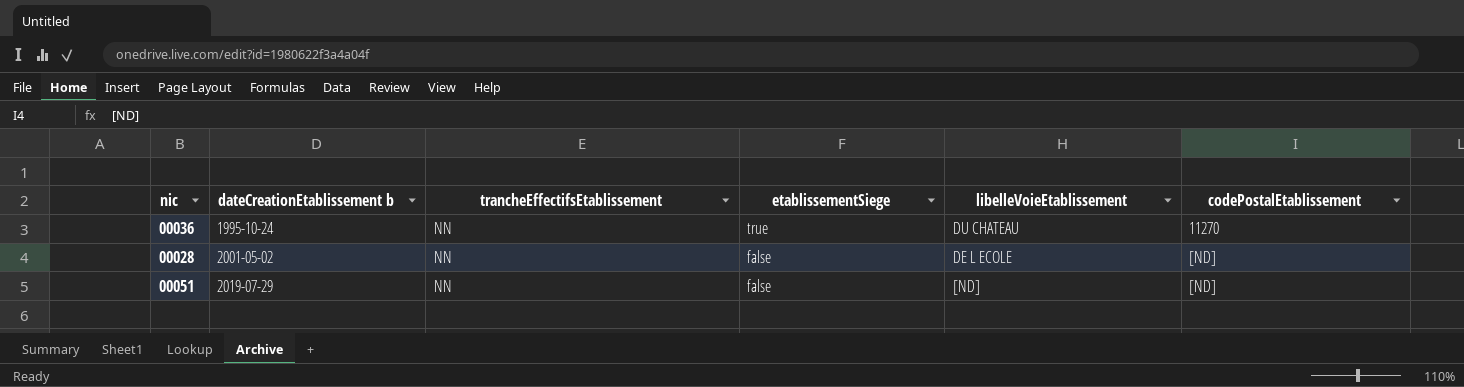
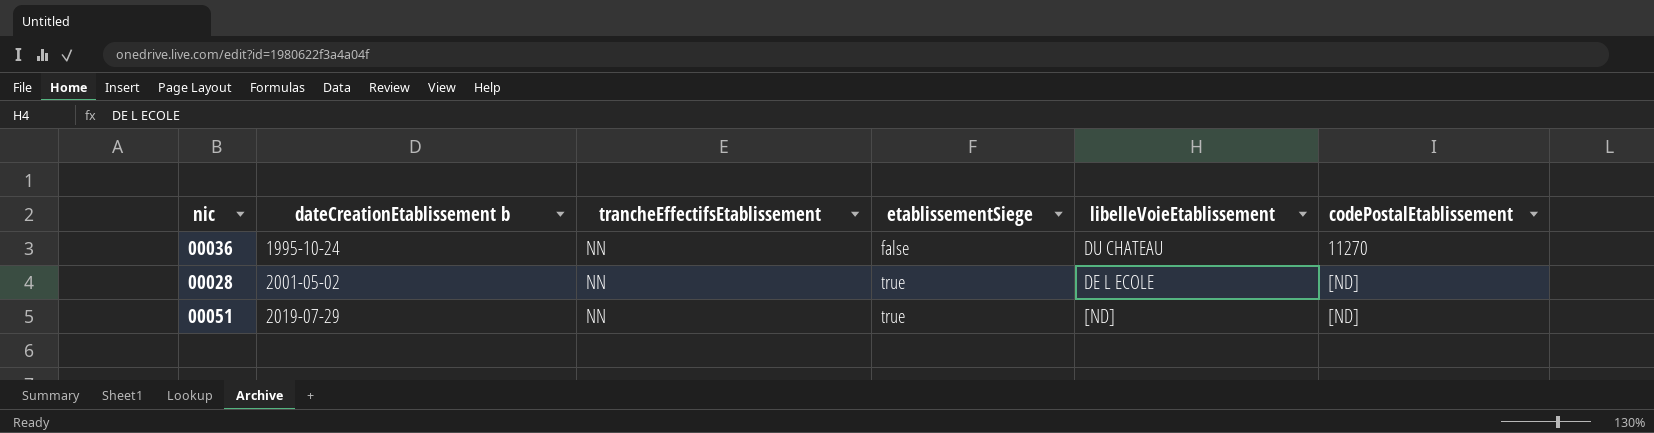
00036 | etablissementSiege: true -> false
00028 | etablissementSiege: false -> true
00051 | etablissementSiege: false -> true

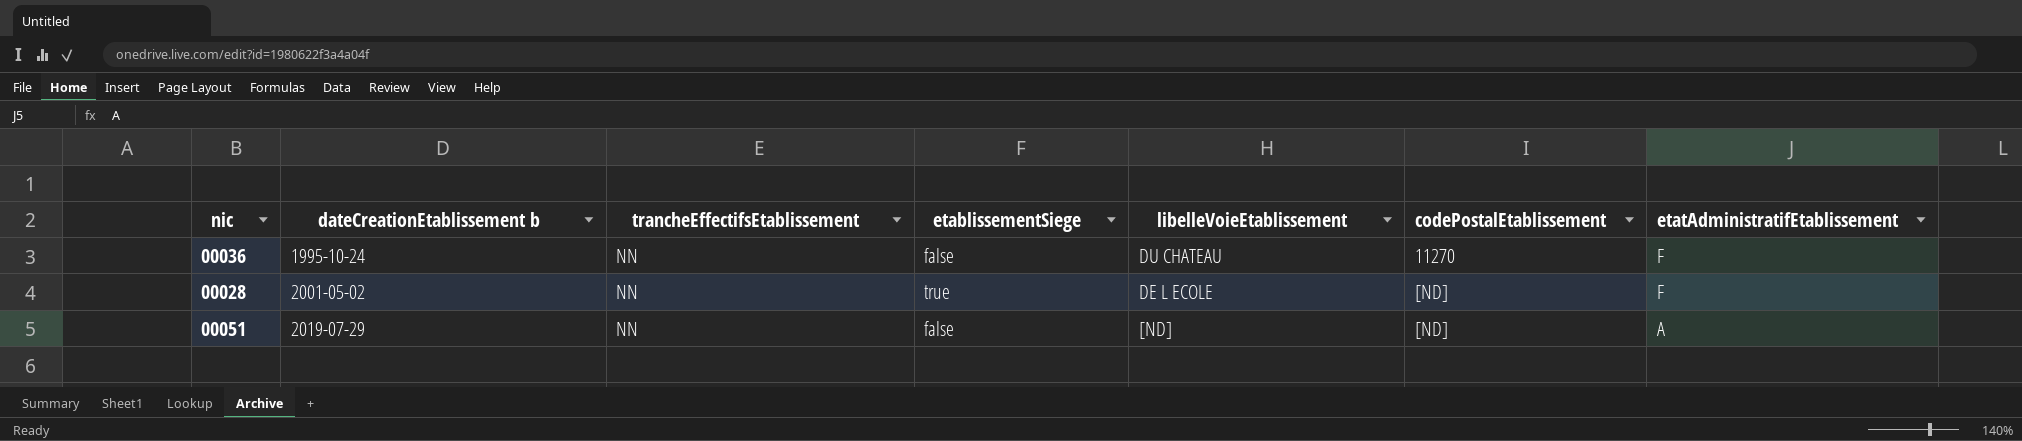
column etatAdministratifEtablissement | position: none -> 7
00051 | etablissementSiege: true -> false

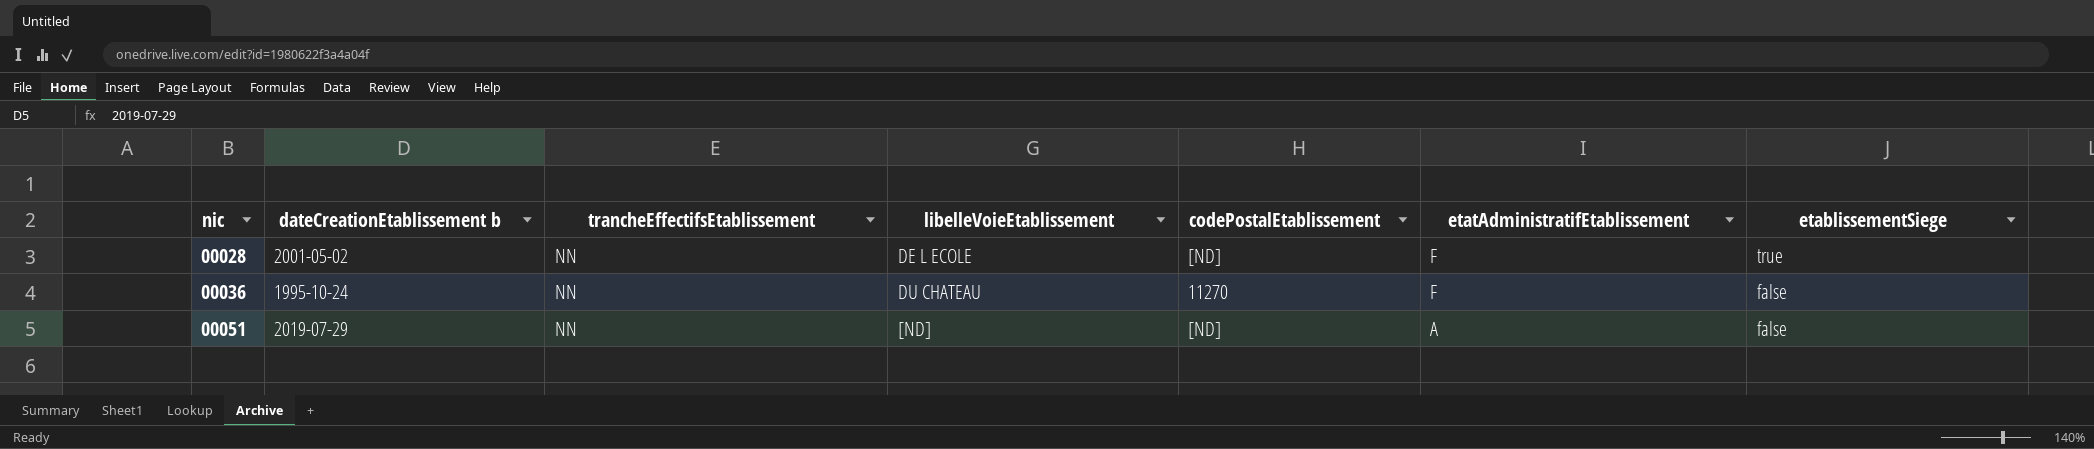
row order: dateCreationEtablissement b ascending -> nic ascending
column etablissementSiege | position: 4 -> 7

